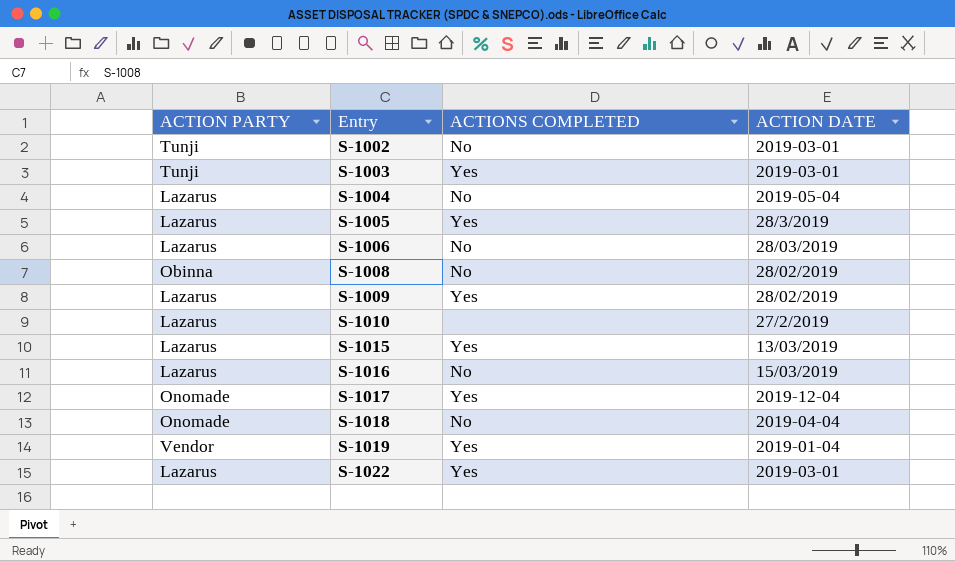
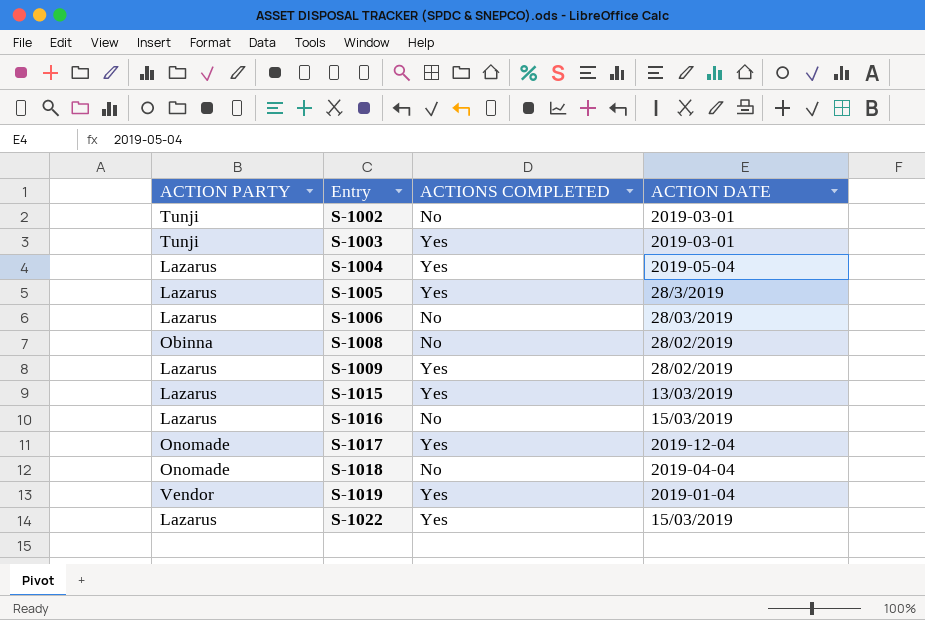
row S-1010: Lazarus | none | 27/2/2019 -> none
S-1004 | ACTIONS COMPLETED: No -> Yes
S-1022 | ACTION DATE: 2019-03-01 -> 15/03/2019

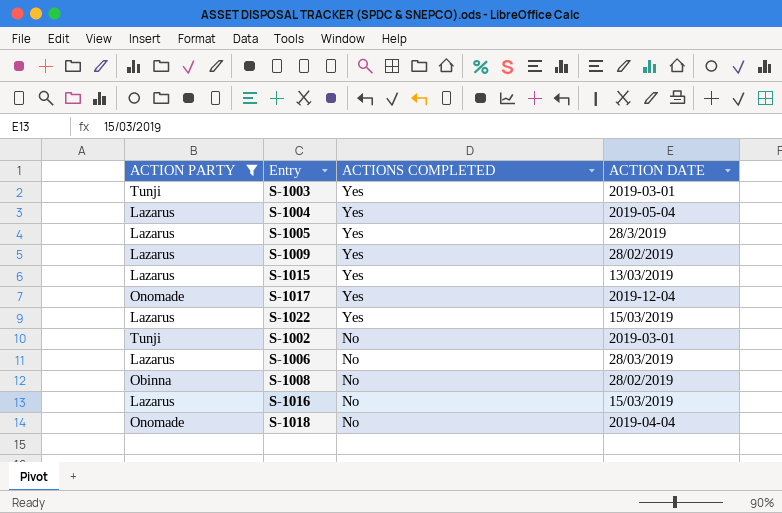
filter: none -> ACTION PARTY != Vendor
row order: Entry ascending -> ACTIONS COMPLETED descending

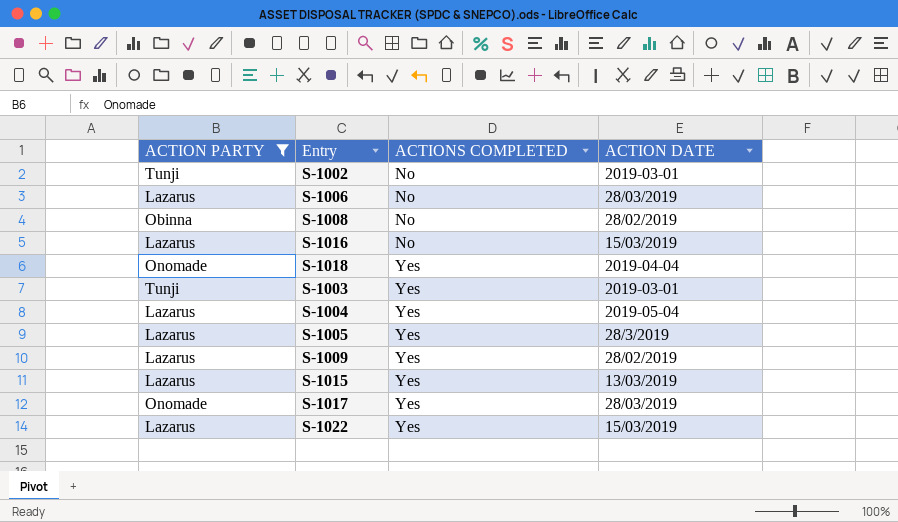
row order: ACTIONS COMPLETED descending -> ACTIONS COMPLETED ascending
S-1018 | ACTIONS COMPLETED: No -> Yes
S-1017 | ACTION DATE: 2019-12-04 -> 28/03/2019

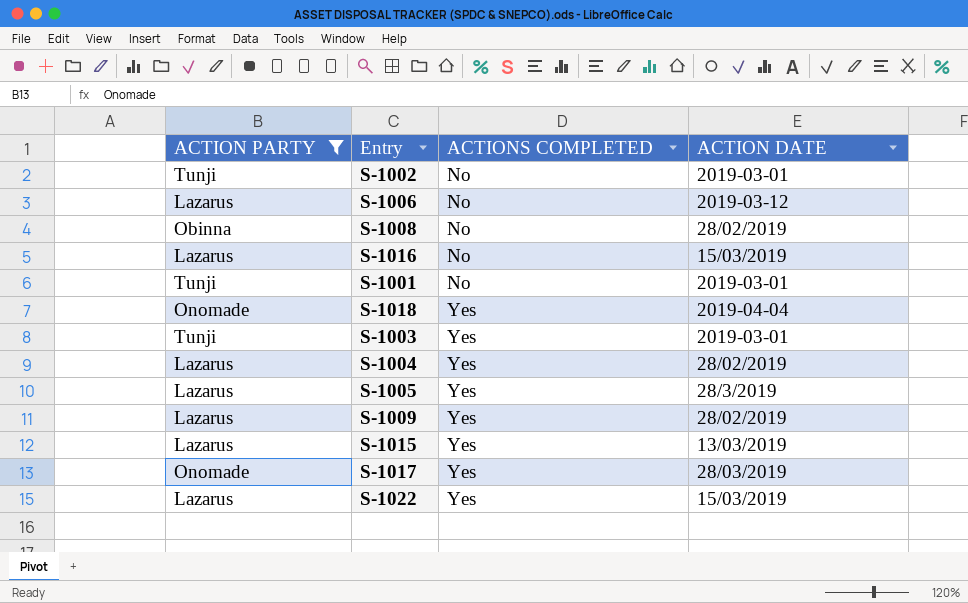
S-1006 | ACTION DATE: 28/03/2019 -> 2019-03-12
row S-1001: none -> Tunji | No | 2019-03-01
S-1004 | ACTION DATE: 2019-05-04 -> 28/02/2019

